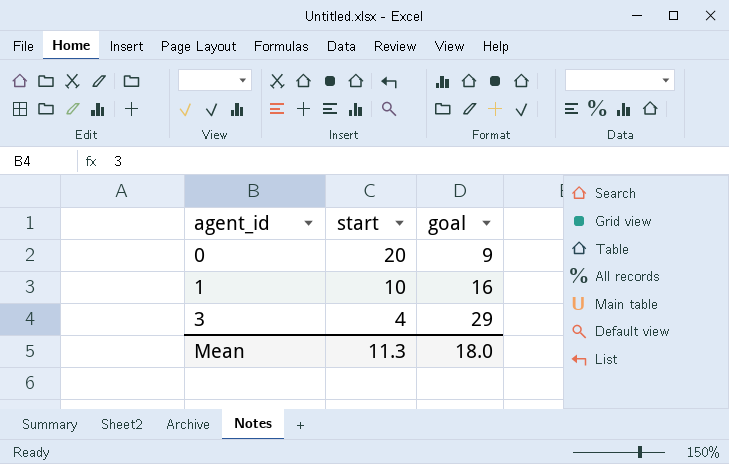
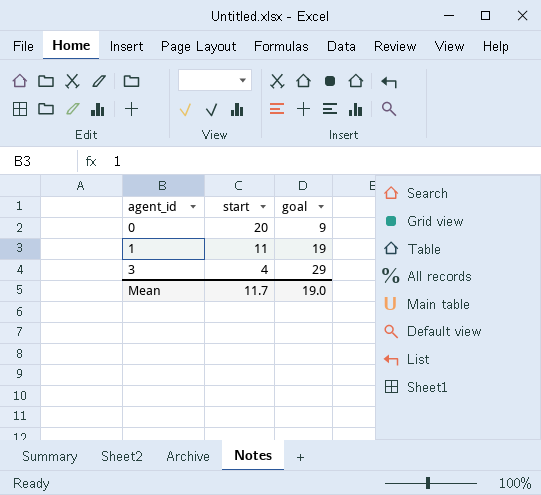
1 | start: 10 -> 11
1 | goal: 16 -> 19
Mean | start: 11.3 -> 11.7
Mean | goal: 18.0 -> 19.0

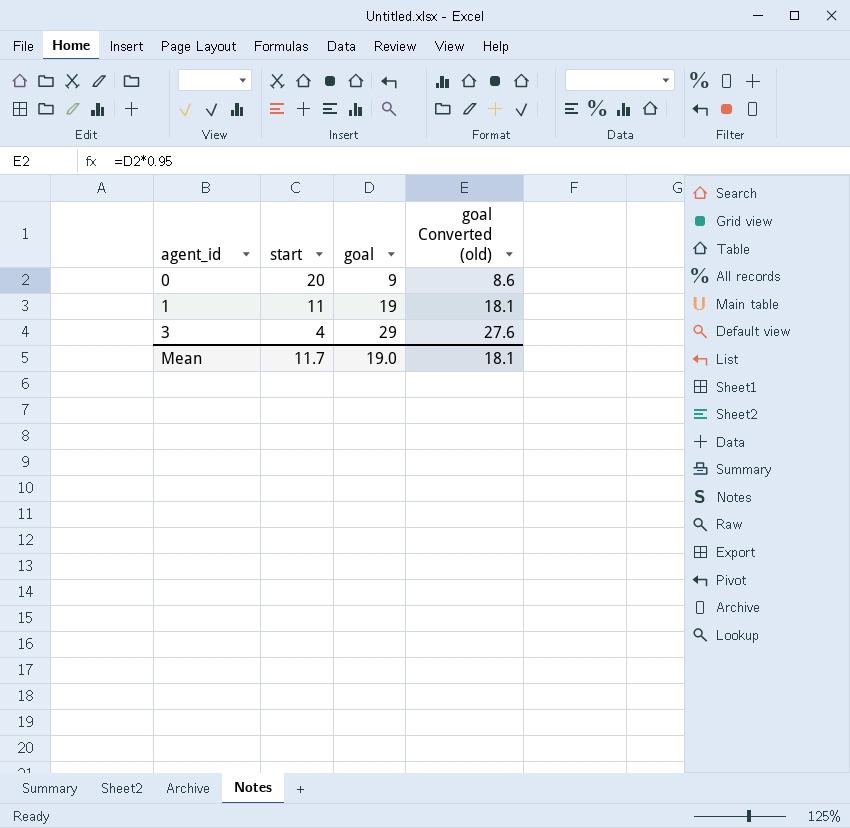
column goal Converted (old) | formula: none -> [goal] * 0.95

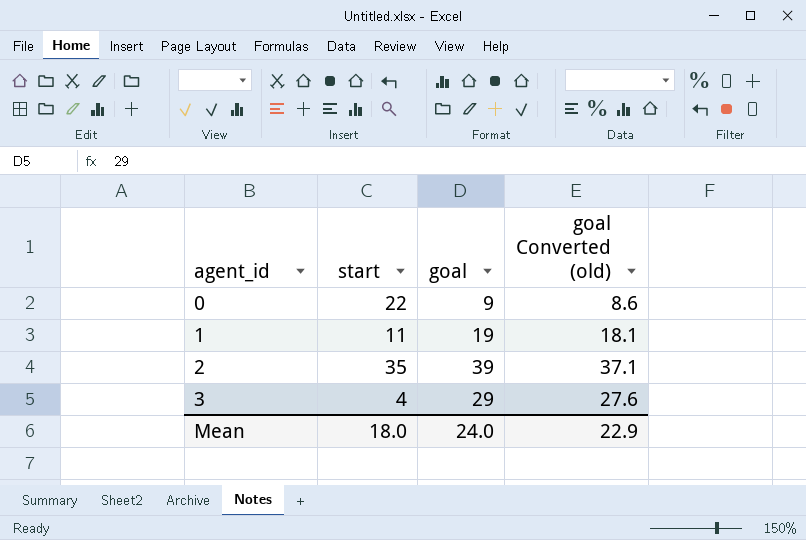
0 | start: 20 -> 22
row 2: none -> 35 | 39 | 37.1
Mean | start: 11.7 -> 18.0
Mean | goal: 19.0 -> 24.0
Mean | goal Converted (old): 18.1 -> 22.9

